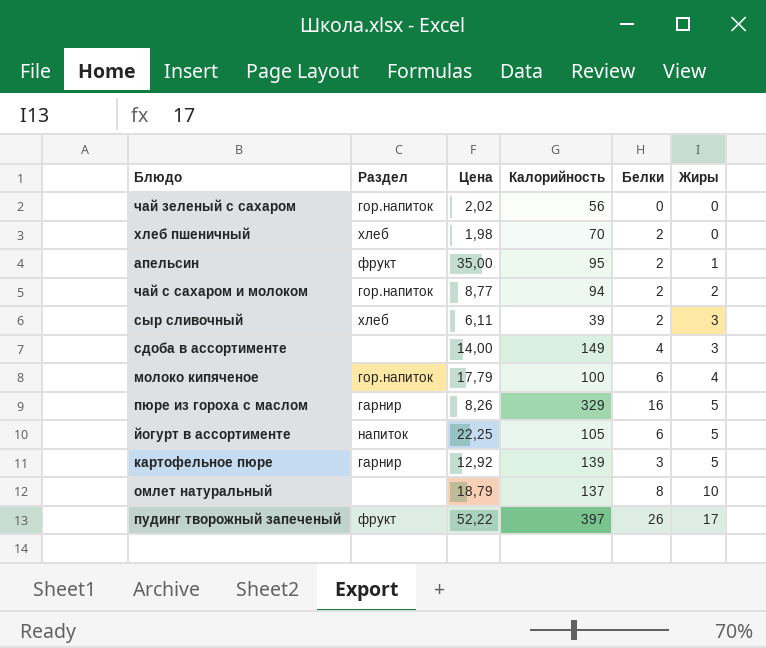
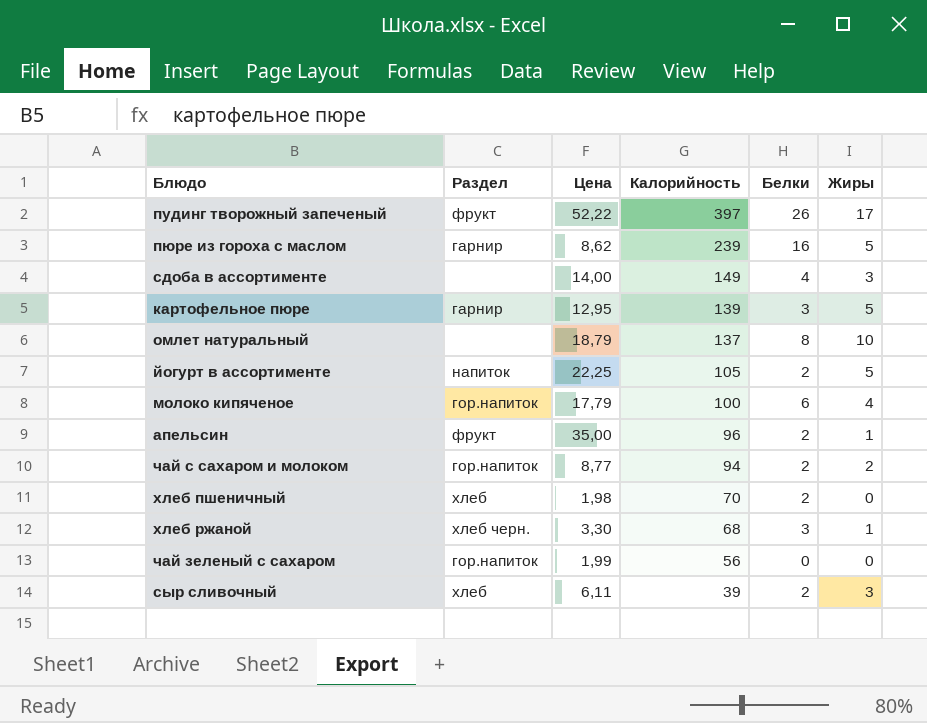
row order: Жиры ascending -> Калорийность descending
пюре из гороха с маслом | Цена: 8,26 -> 8,62
пюре из гороха с маслом | Калорийность: 329 -> 239
картофельное пюре | Цена: 12,92 -> 12,95
йогурт в ассортименте | Белки: 6 -> 2
апельсин | Калорийность: 95 -> 96
row хлеб ржаной: none -> хлеб черн. | 3,30 | 68 | 3 | 1
чай зеленый с сахаром | Цена: 2,02 -> 1,99

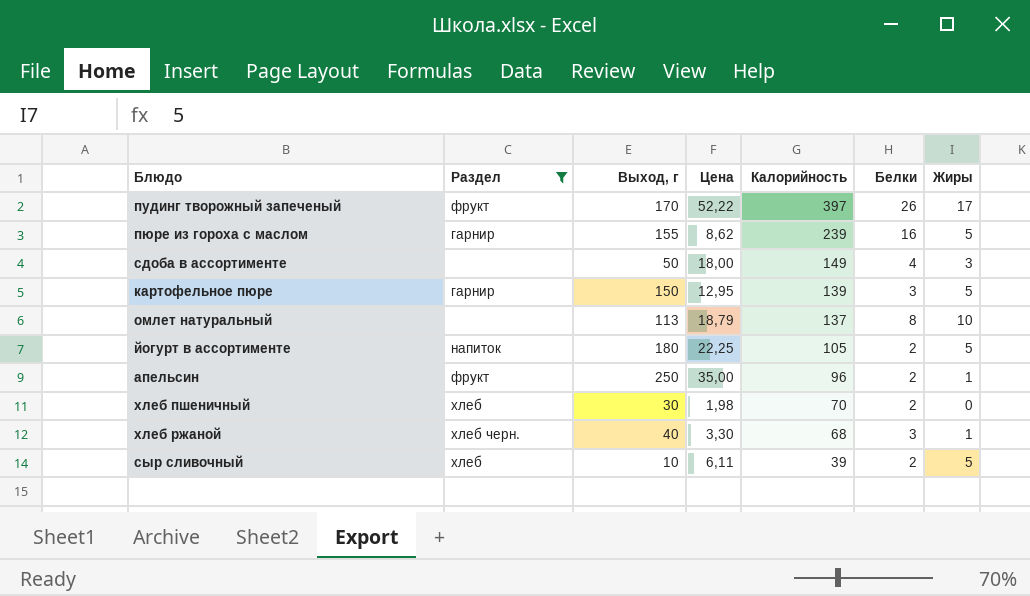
filter: none -> Раздел != гор.напиток
column Выход, г | position: none -> 3
сдоба в ассортименте | Цена: 14,00 -> 18,00
сыр сливочный | Жиры: 3 -> 5

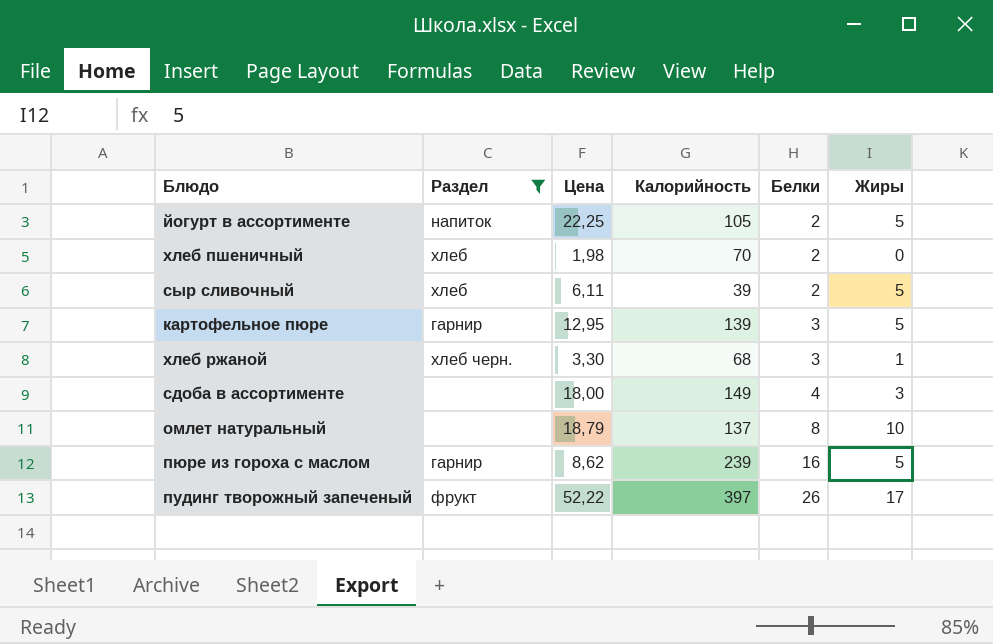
row order: Калорийность descending -> Белки ascending
column Выход, г | position: 3 -> none
row апельсин: фрукт | 250 | 35,00 | 96 | 2 | 1 -> none

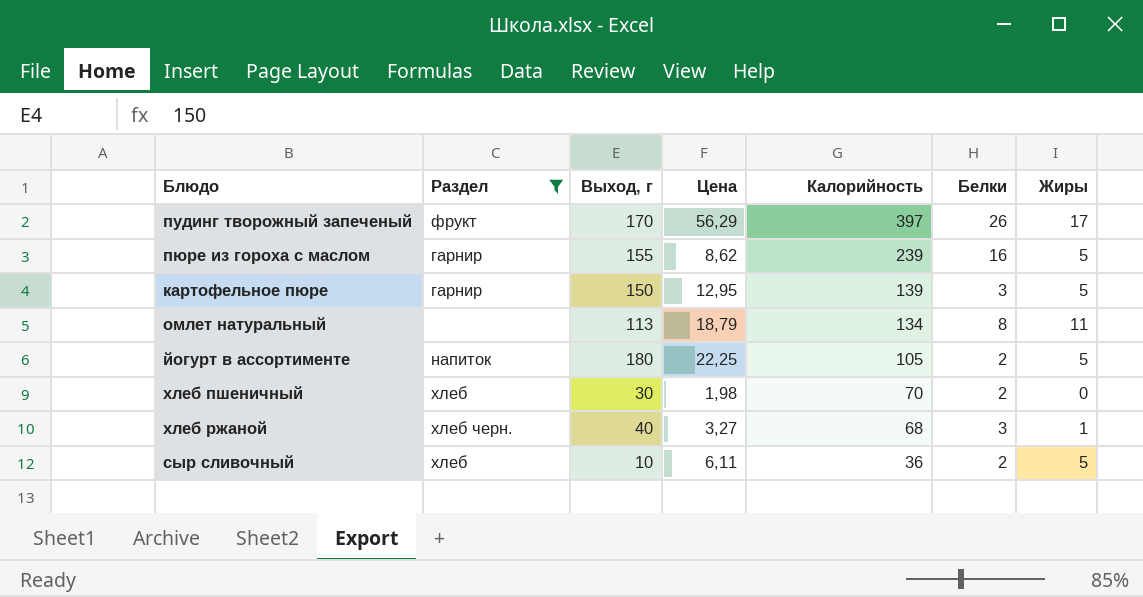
row order: Белки ascending -> Калорийность descending
column Выход, г | position: none -> 3
row сдоба в ассортименте: none | 18,00 | 149 | 4 | 3 -> none
пудинг творожный запеченый | Цена: 52,22 -> 56,29
омлет натуральный | Калорийность: 137 -> 134
омлет натуральный | Жиры: 10 -> 11
хлеб ржаной | Цена: 3,30 -> 3,27
сыр сливочный | Калорийность: 39 -> 36

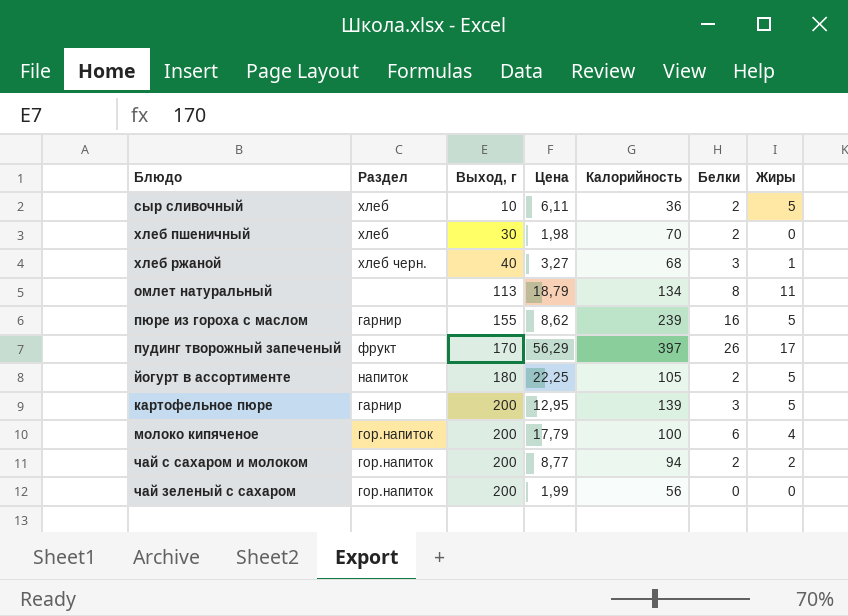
filter: Раздел != гор.напиток -> none
row order: Калорийность descending -> Выход, г ascending
картофельное пюре | Выход, г: 150 -> 200

